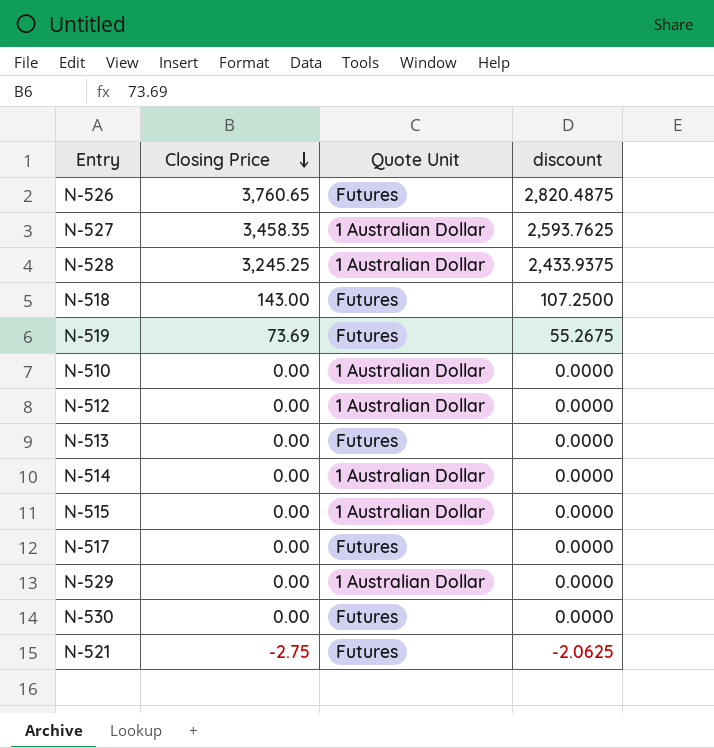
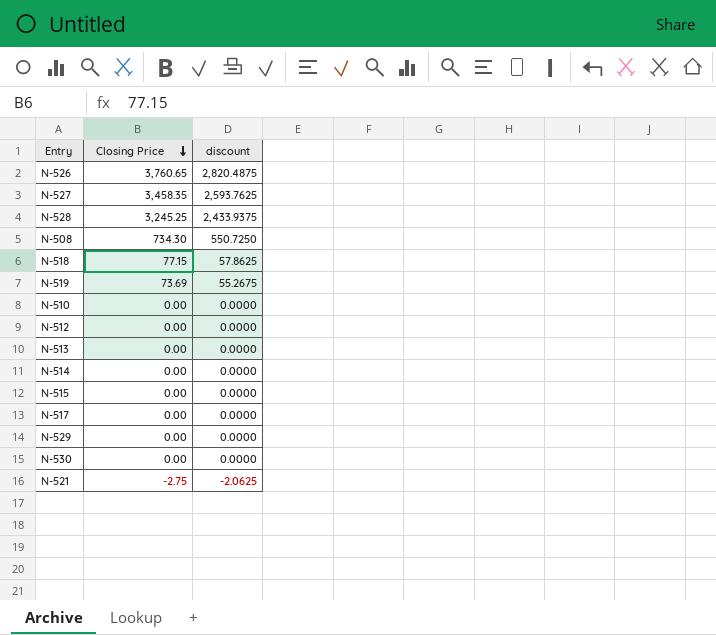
column Quote Unit | position: 3 -> none
row N-508: none -> 734.30 | 550.7250
N-518 | Closing Price: 143.00 -> 77.15
N-518 | discount: 107.2500 -> 57.8625

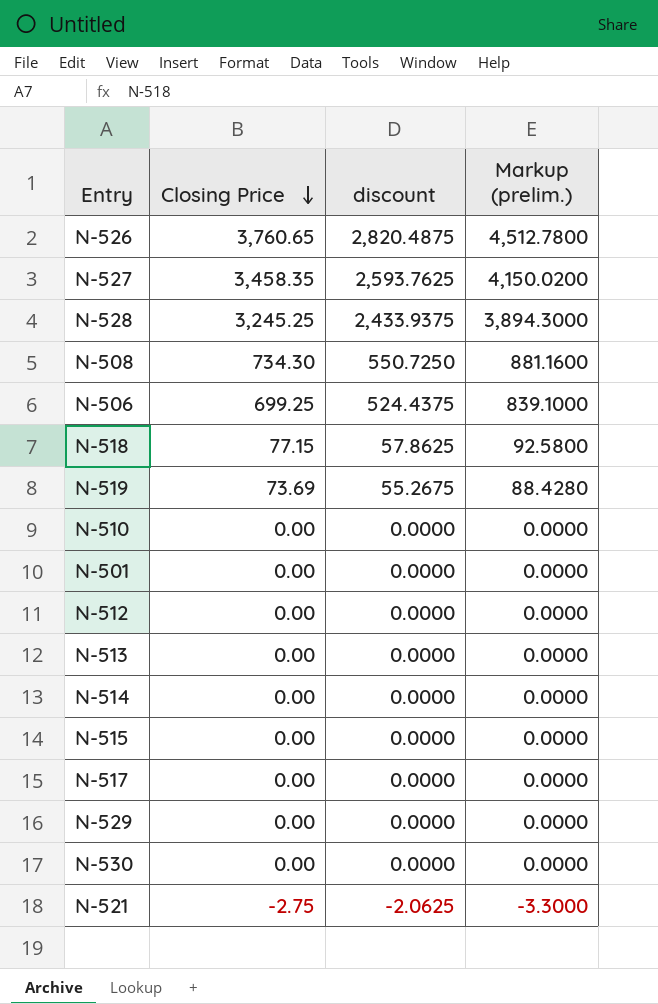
column Markup (prelim.) | formula: none -> [Closing Price] * 1.2
row N-506: none -> 699.25 | 524.4375 | 839.1000
row N-501: none -> 0.00 | 0.0000 | 0.0000

